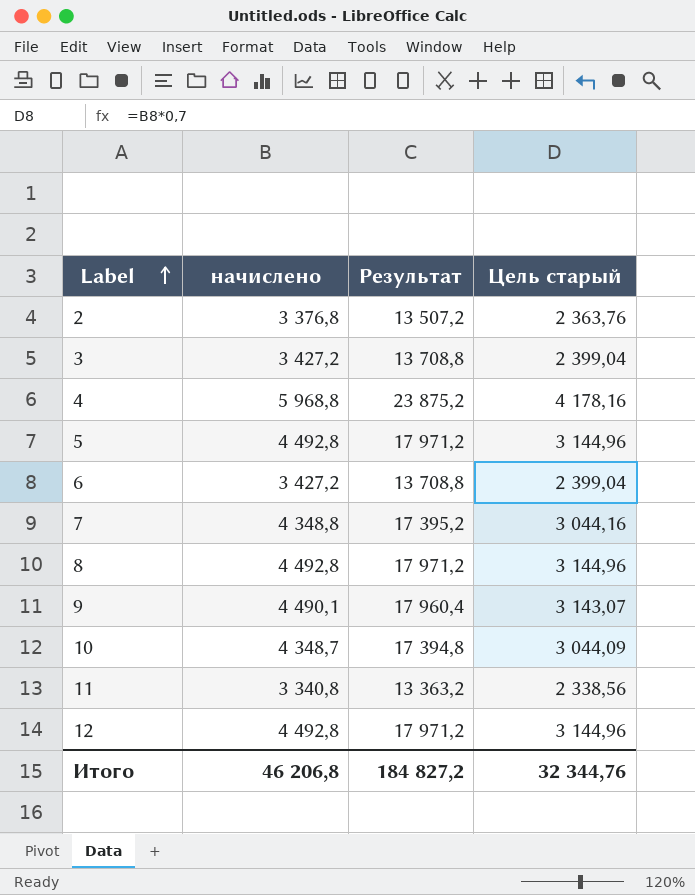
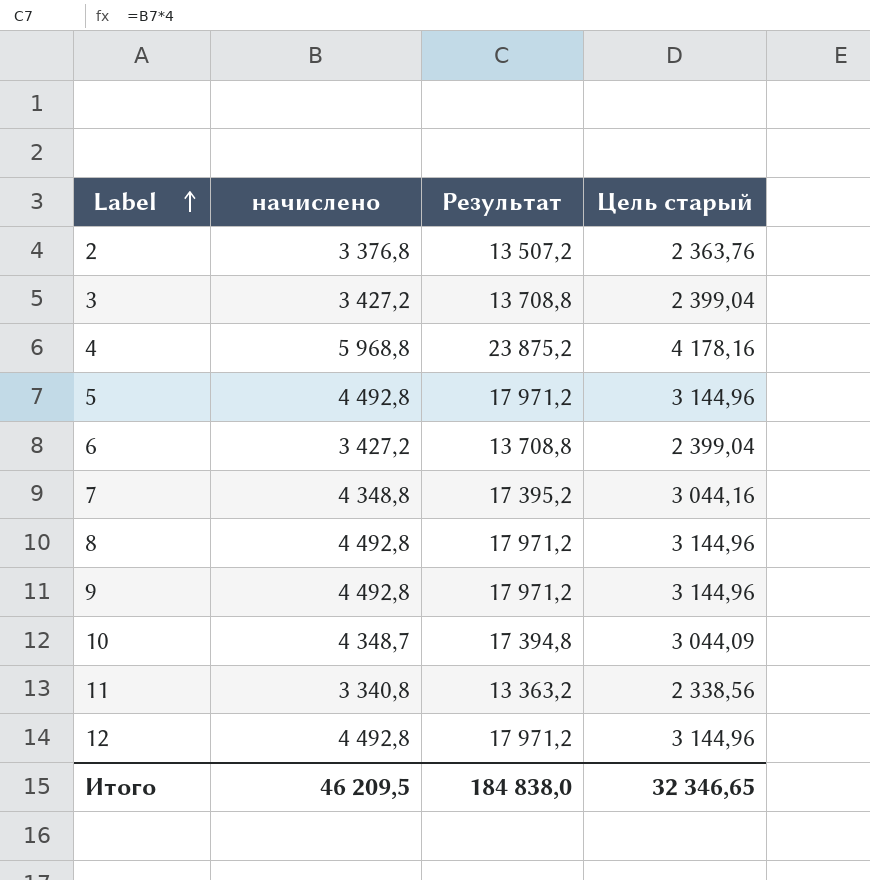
9 | начислено: 4 490,1 -> 4 492,8
9 | Результат: 17 960,4 -> 17 971,2
9 | Цель старый: 3 143,07 -> 3 144,96
Итого | начислено: 46 206,8 -> 46 209,5
Итого | Результат: 184 827,2 -> 184 838,0
Итого | Цель старый: 32 344,76 -> 32 346,65

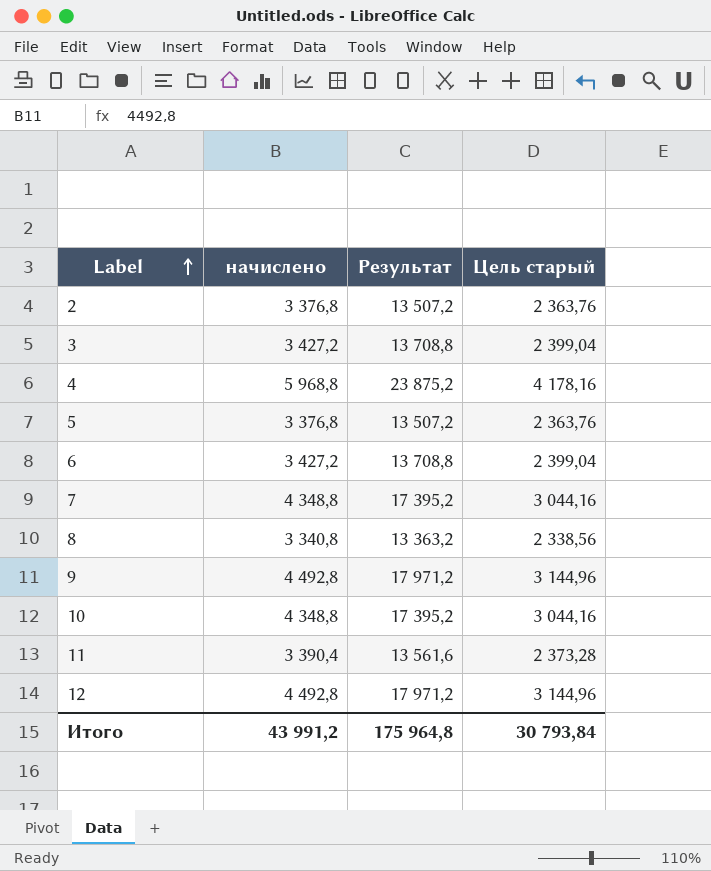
5 | начислено: 4 492,8 -> 3 376,8
5 | Результат: 17 971,2 -> 13 507,2
5 | Цель старый: 3 144,96 -> 2 363,76
8 | начислено: 4 492,8 -> 3 340,8
8 | Результат: 17 971,2 -> 13 363,2
8 | Цель старый: 3 144,96 -> 2 338,56
10 | начислено: 4 348,7 -> 4 348,8
10 | Результат: 17 394,8 -> 17 395,2
10 | Цель старый: 3 044,09 -> 3 044,16
11 | начислено: 3 340,8 -> 3 390,4
11 | Результат: 13 363,2 -> 13 561,6
11 | Цель старый: 2 338,56 -> 2 373,28
Итого | начислено: 46 209,5 -> 43 991,2
Итого | Результат: 184 838,0 -> 175 964,8
Итого | Цель старый: 32 346,65 -> 30 793,84

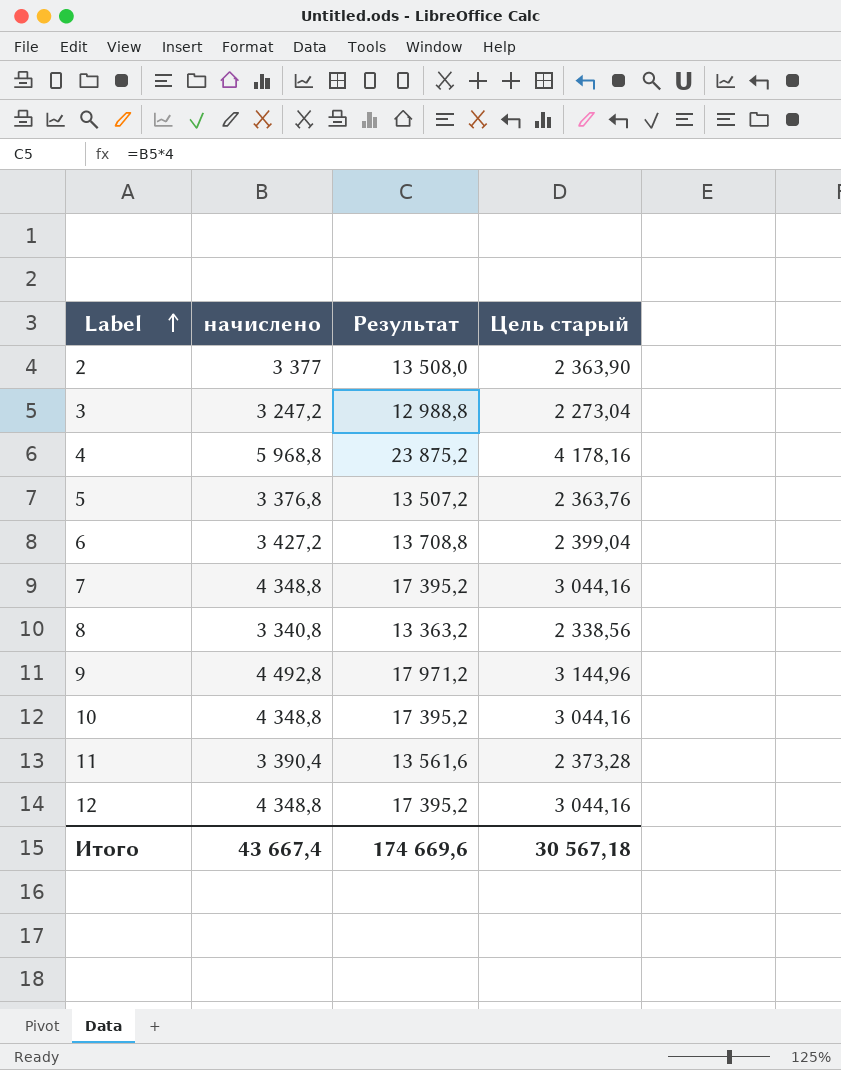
2 | начислено: 3 376,8 -> 3 377
2 | Результат: 13 507,2 -> 13 508,0
2 | Цель старый: 2 363,76 -> 2 363,90
3 | начислено: 3 427,2 -> 3 247,2
3 | Результат: 13 708,8 -> 12 988,8
3 | Цель старый: 2 399,04 -> 2 273,04
12 | начислено: 4 492,8 -> 4 348,8
12 | Результат: 17 971,2 -> 17 395,2
12 | Цель старый: 3 144,96 -> 3 044,16
Итого | начислено: 43 991,2 -> 43 667,4
Итого | Результат: 175 964,8 -> 174 669,6
Итого | Цель старый: 30 793,84 -> 30 567,18

